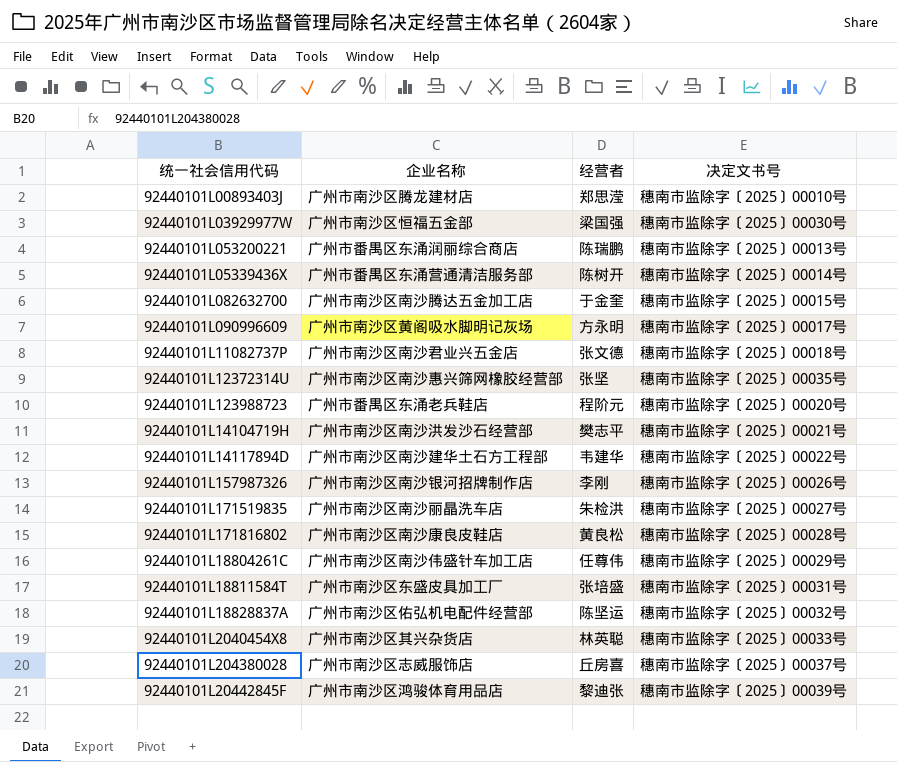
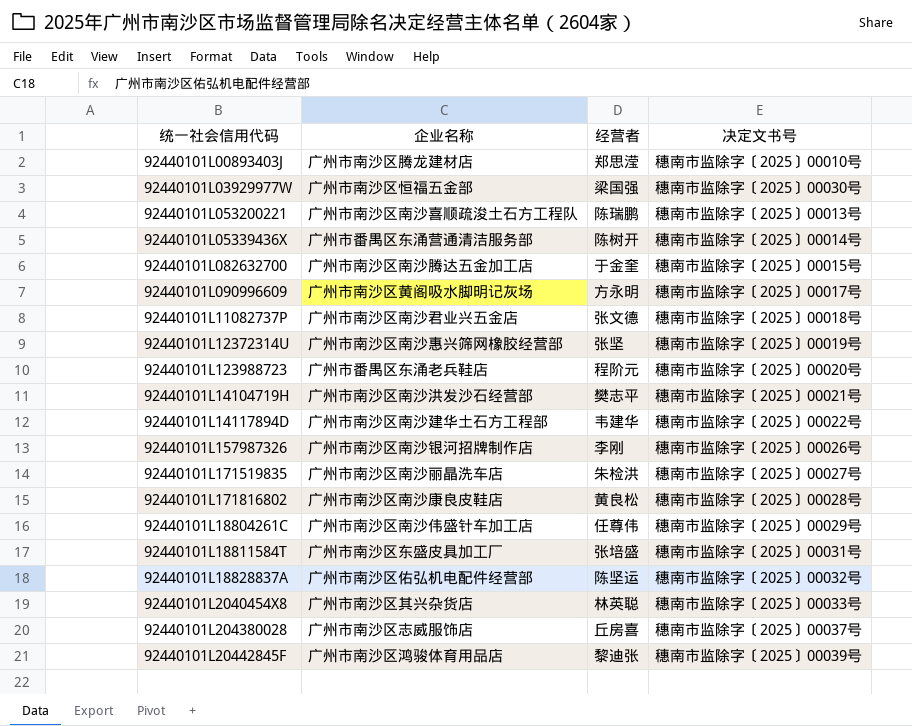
92440101L053200221 | 企业名称: 广州市番禺区东涌润丽综合商店 -> 广州市南沙区南沙喜顺疏浚土石方工程队
92440101L12372314U | 决定文书号: 穗南市监除字〔2025〕00035号 -> 穗南市监除字〔2025〕00019号

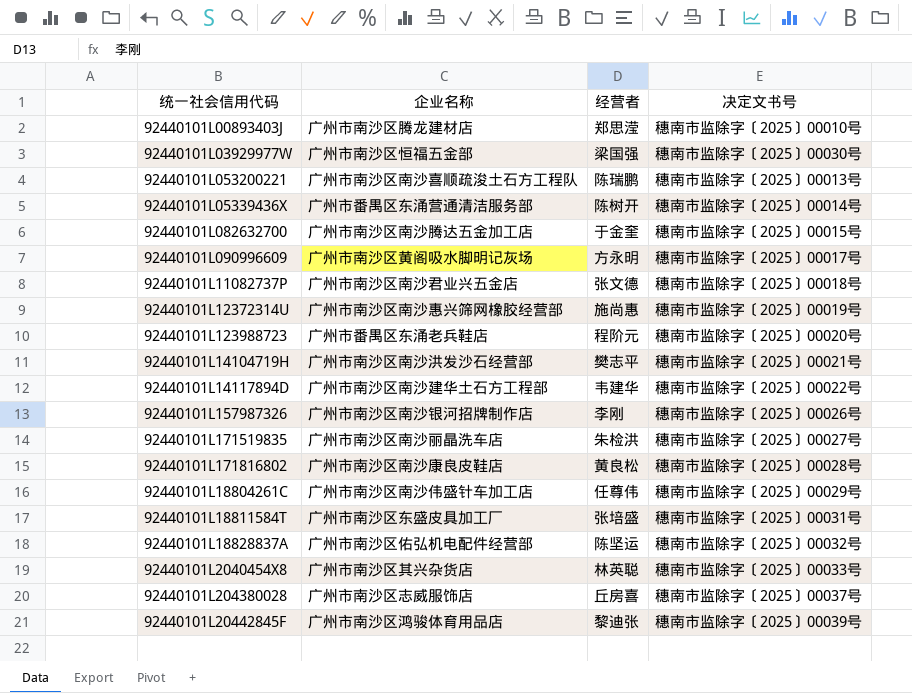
92440101L12372314U | 经营者: 张坚 -> 施尚惠

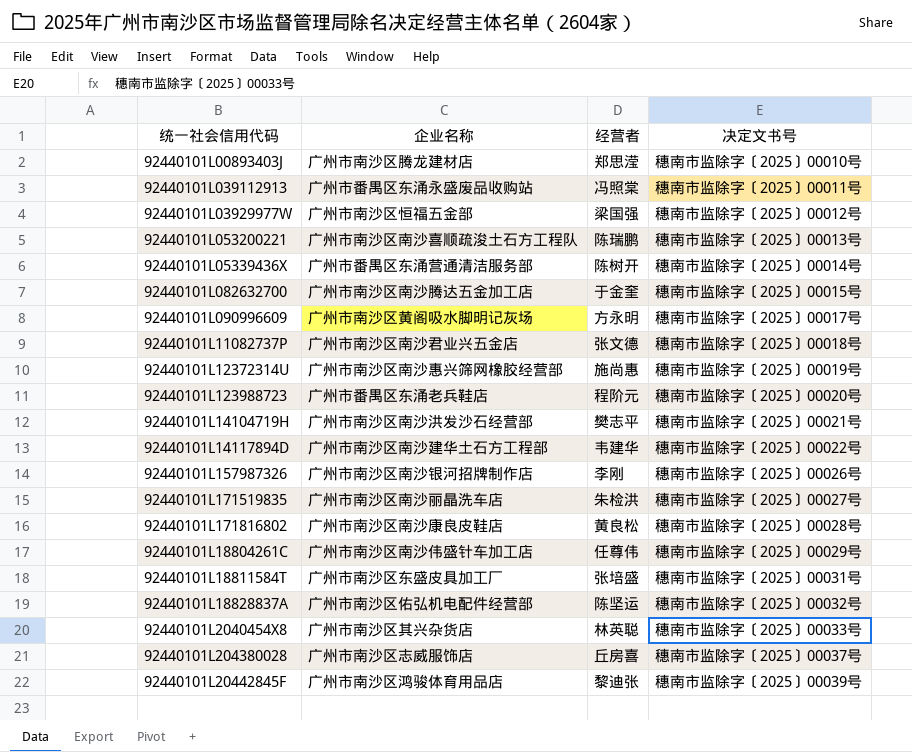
row 92440101L039112913: none -> 广州市番禺区东涌永盛废品收购站 | 冯照棠 | 穗南市监除字〔2025〕00011号
92440101L03929977W | 决定文书号: 穗南市监除字〔2025〕00030号 -> 穗南市监除字〔2025〕00012号

